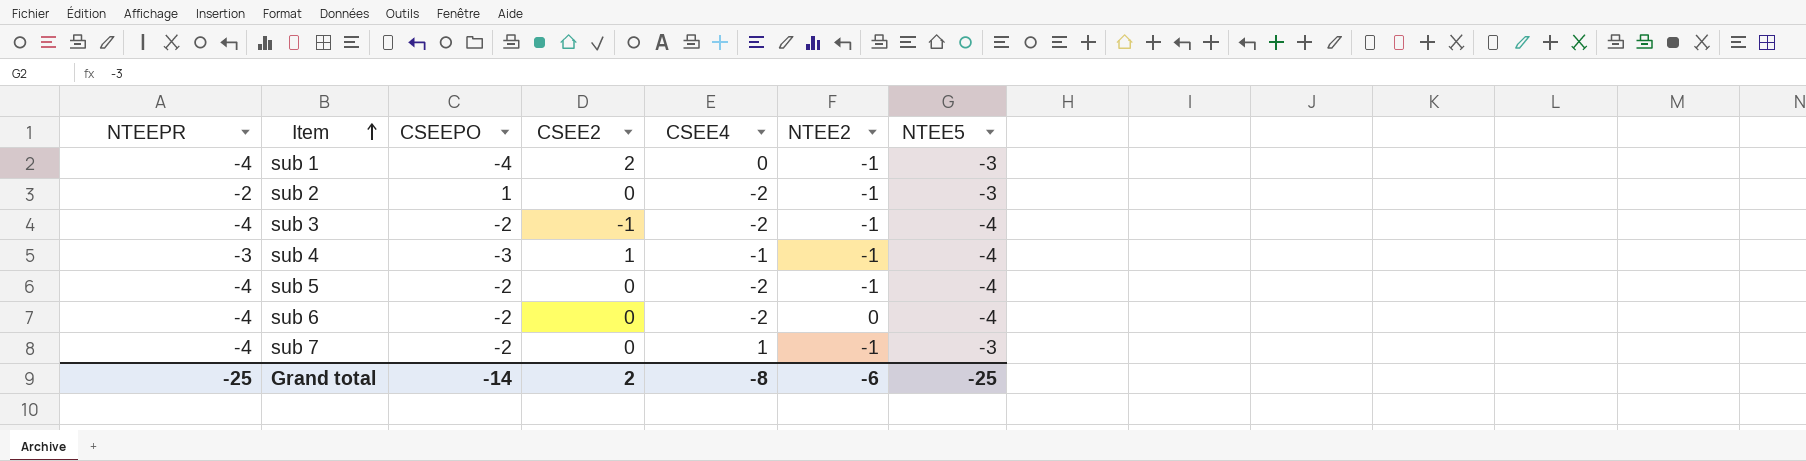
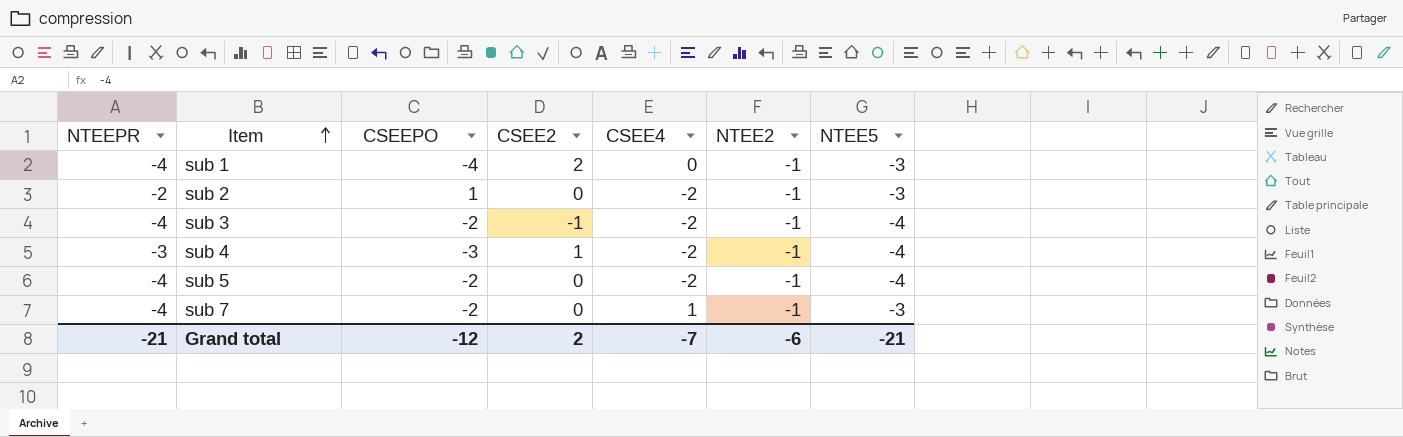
row sub 6: -4 | -2 | 0 | -2 | 0 | -4 -> none
sub 4 | CSEE4: -1 -> -2
Grand total | NTEEPR: -25 -> -21
Grand total | CSEEPO: -14 -> -12
Grand total | CSEE4: -8 -> -7
Grand total | NTEE5: -25 -> -21

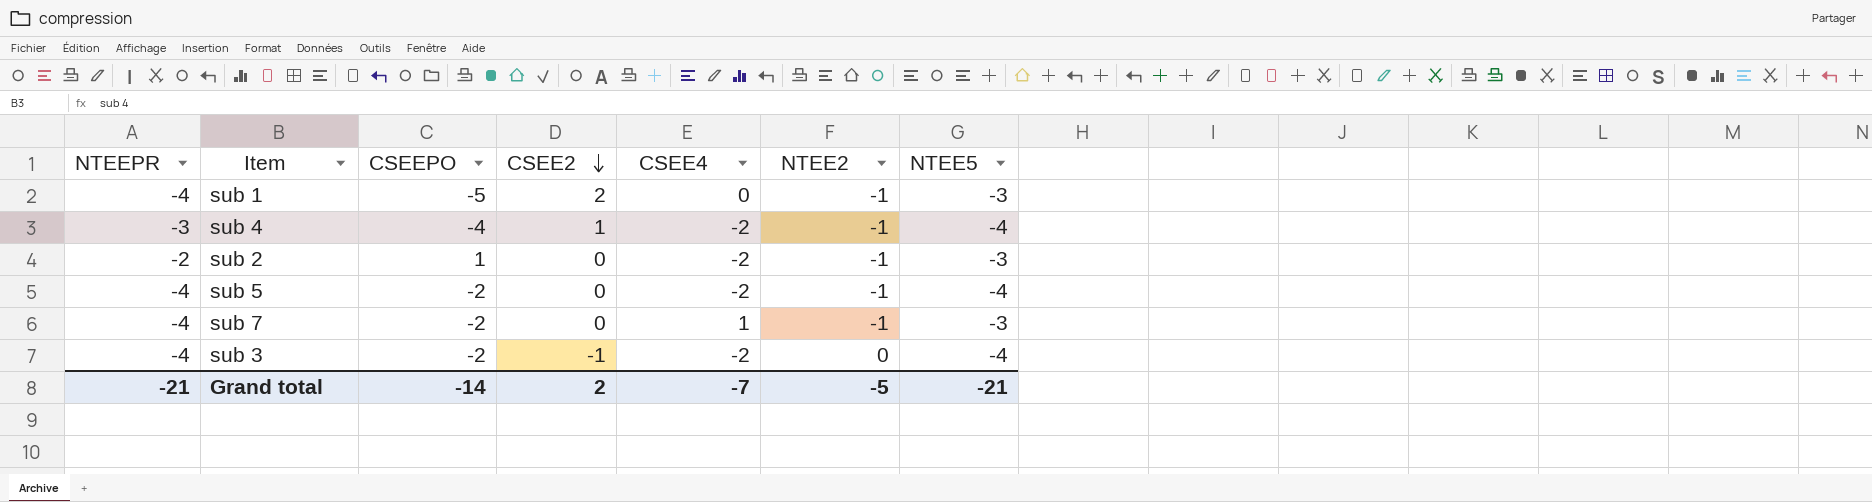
row order: Item ascending -> CSEE2 descending
sub 1 | CSEEPO: -4 -> -5
sub 4 | CSEEPO: -3 -> -4
sub 3 | NTEE2: -1 -> 0
Grand total | CSEEPO: -12 -> -14
Grand total | NTEE2: -6 -> -5

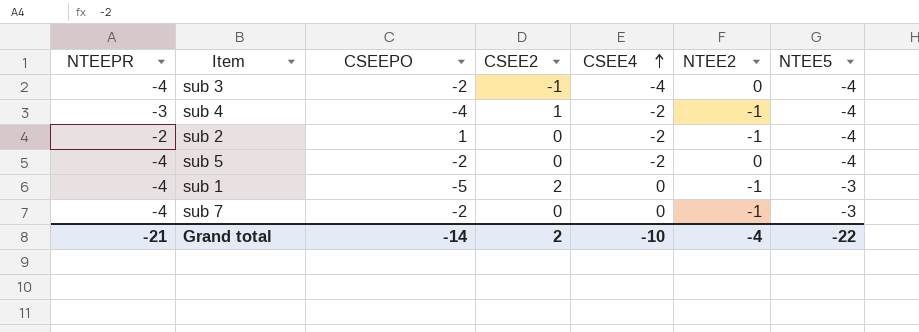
row order: CSEE2 descending -> CSEE4 ascending
sub 3 | CSEE4: -2 -> -4
sub 2 | NTEE5: -3 -> -4
sub 5 | NTEE2: -1 -> 0
sub 7 | CSEE4: 1 -> 0
Grand total | CSEE4: -7 -> -10
Grand total | NTEE2: -5 -> -4
Grand total | NTEE5: -21 -> -22

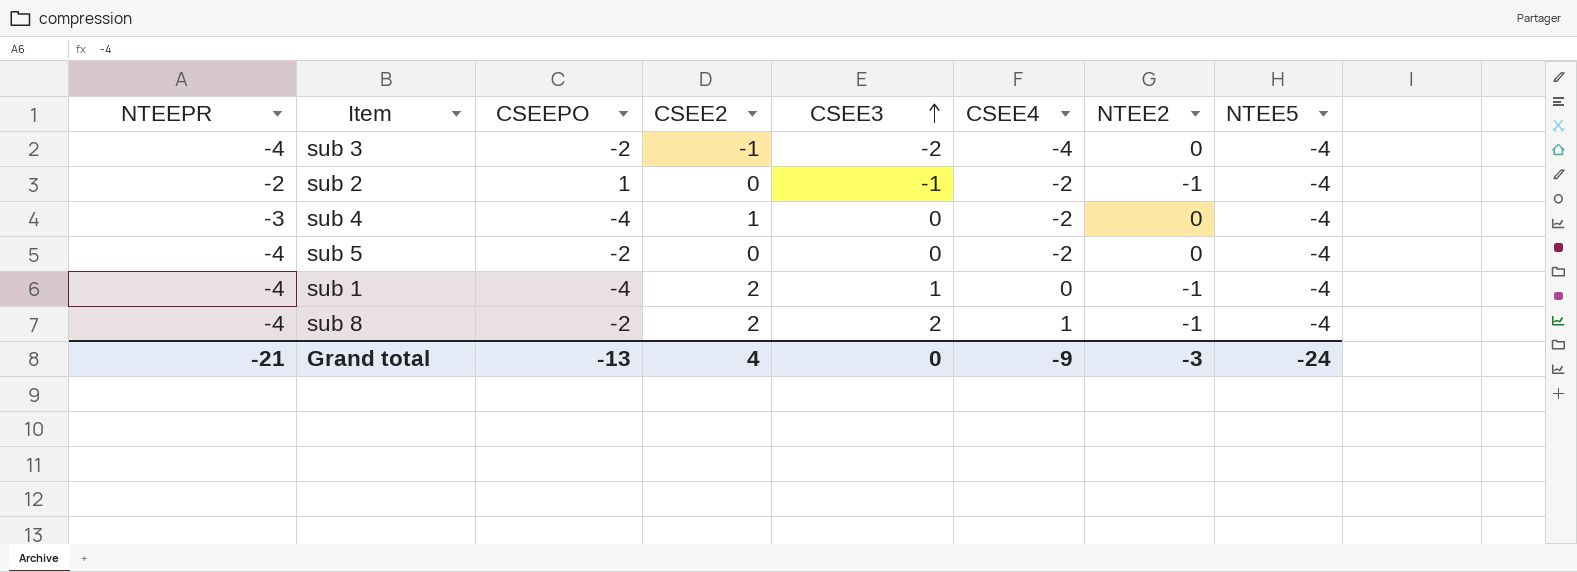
row order: CSEE4 ascending -> CSEE3 ascending
column CSEE3 | position: none -> 5
row sub 7: -4 | -2 | 0 | 0 | -1 | -3 -> none
sub 4 | NTEE2: -1 -> 0
sub 1 | CSEEPO: -5 -> -4
sub 1 | NTEE5: -3 -> -4
row sub 8: none -> -4 | -2 | 2 | 2 | 1 | -1 | -4
Grand total | CSEEPO: -14 -> -13
Grand total | CSEE2: 2 -> 4
Grand total | CSEE4: -10 -> -9
Grand total | NTEE2: -4 -> -3
Grand total | NTEE5: -22 -> -24

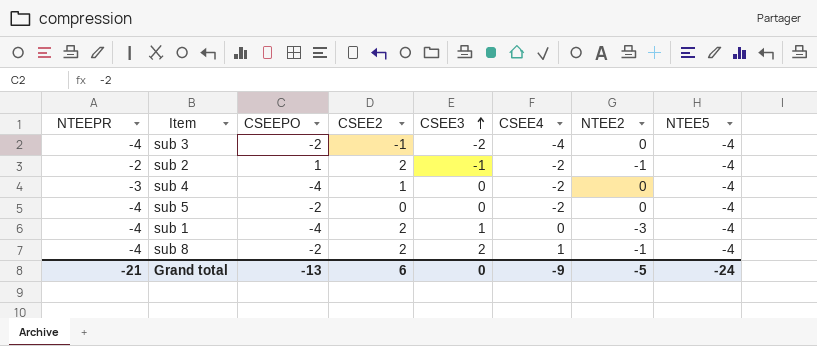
sub 2 | CSEE2: 0 -> 2
sub 1 | NTEE2: -1 -> -3
Grand total | CSEE2: 4 -> 6
Grand total | NTEE2: -3 -> -5

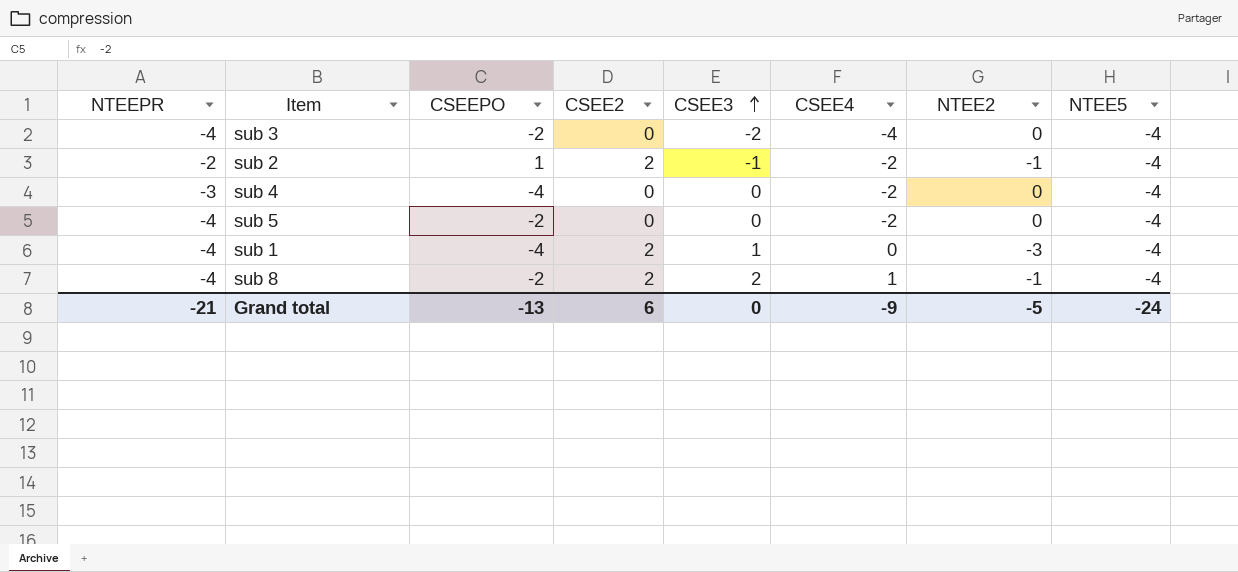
sub 3 | CSEE2: -1 -> 0
sub 4 | CSEE2: 1 -> 0

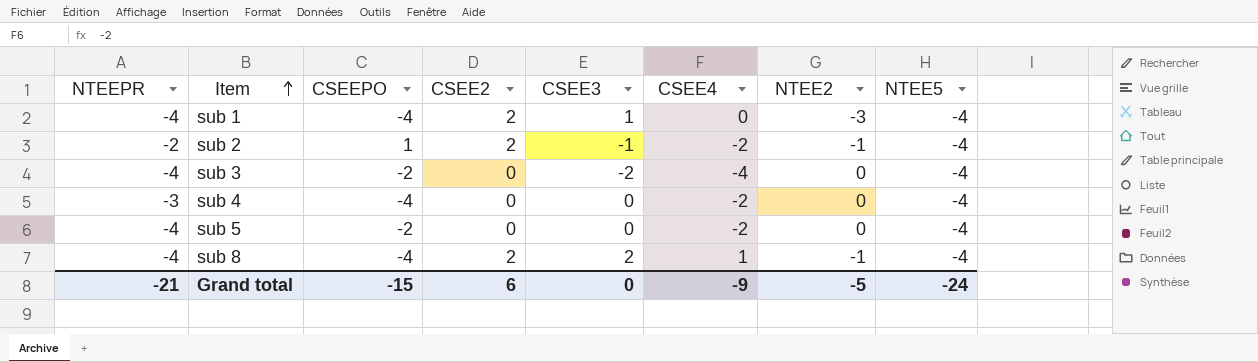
row order: CSEE3 ascending -> Item ascending
sub 8 | CSEEPO: -2 -> -4
Grand total | CSEEPO: -13 -> -15

